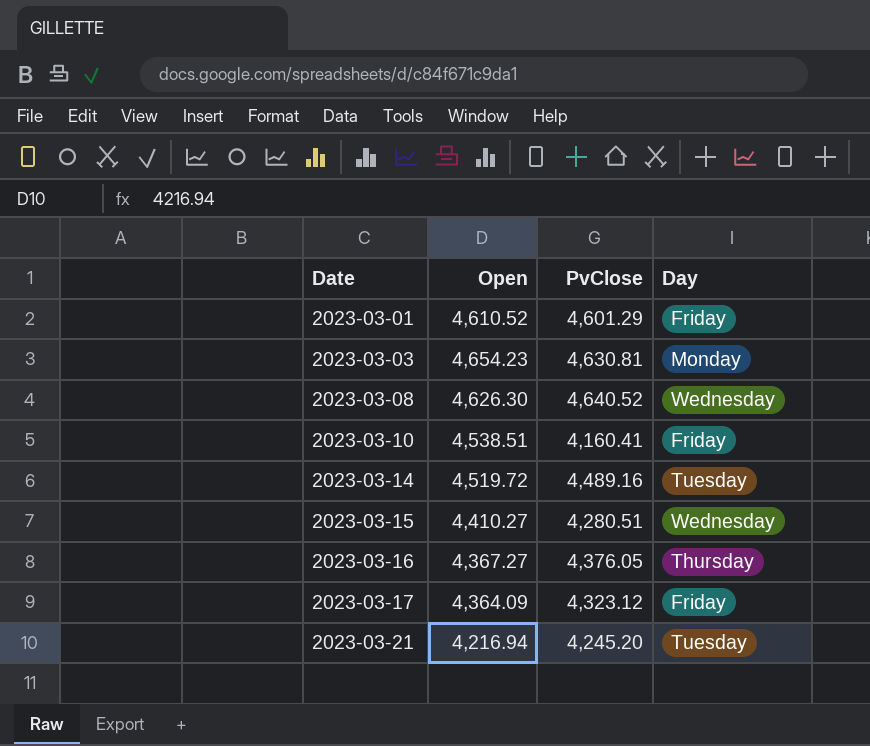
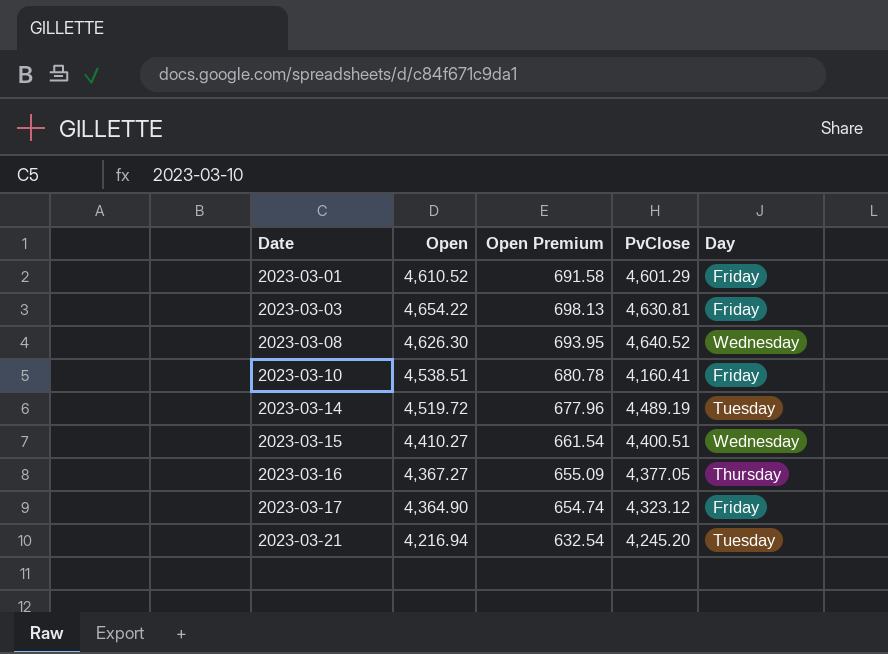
column Open Premium | formula: none -> [Open] * 0.15
2023-03-03 | Open: 4,654.23 -> 4,654.22
2023-03-03 | Day: Monday -> Friday
2023-03-14 | PvClose: 4,489.16 -> 4,489.19
2023-03-15 | PvClose: 4,280.51 -> 4,400.51
2023-03-16 | PvClose: 4,376.05 -> 4,377.05
2023-03-17 | Open: 4,364.09 -> 4,364.90

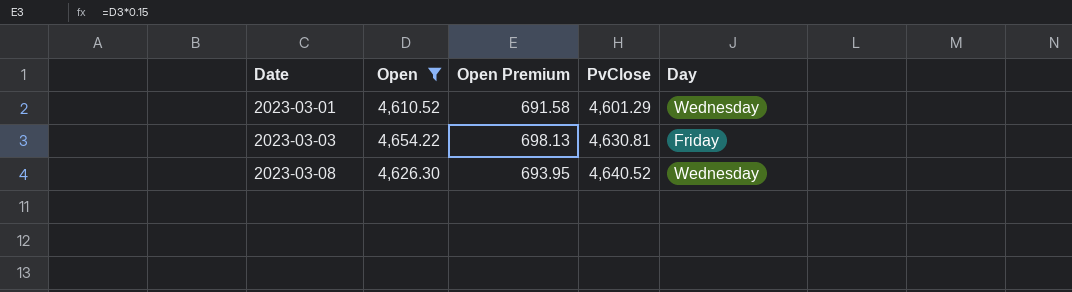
filter: none -> Open >= 4,610.52
2023-03-01 | Day: Friday -> Wednesday

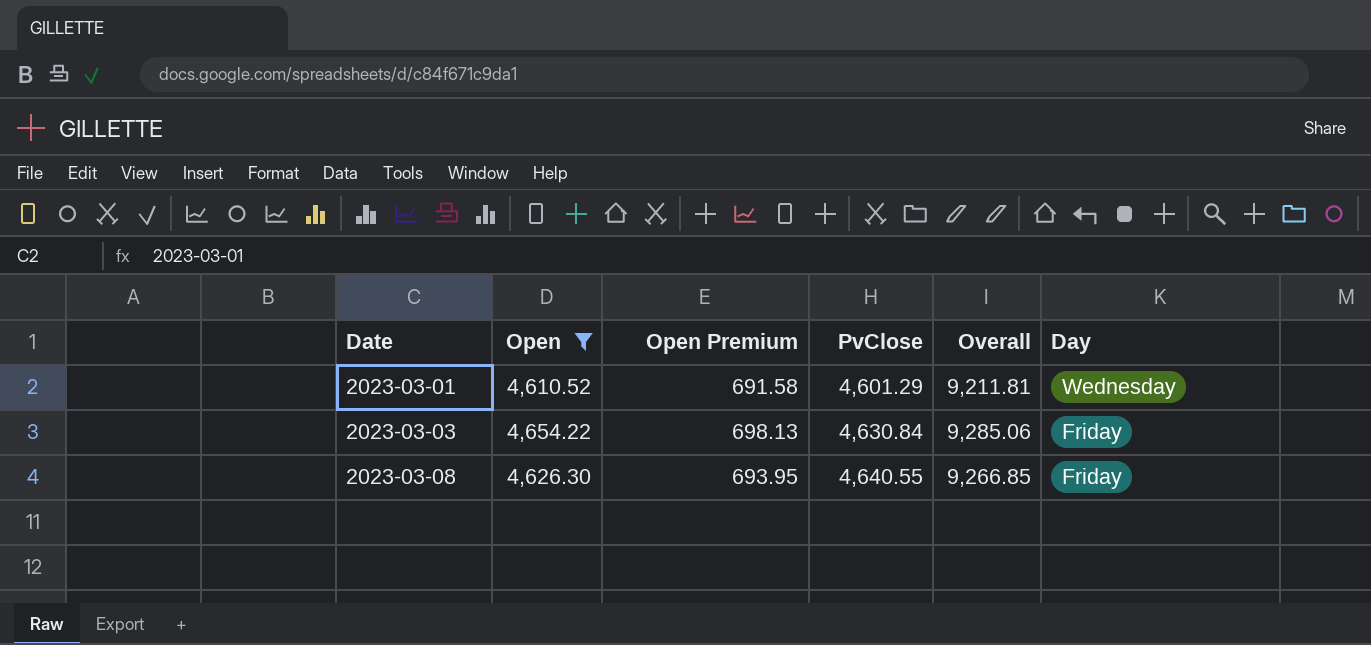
column Overall | formula: none -> [Open] + [PvClose]
2023-03-03 | PvClose: 4,630.81 -> 4,630.84
2023-03-08 | PvClose: 4,640.52 -> 4,640.55
2023-03-08 | Day: Wednesday -> Friday

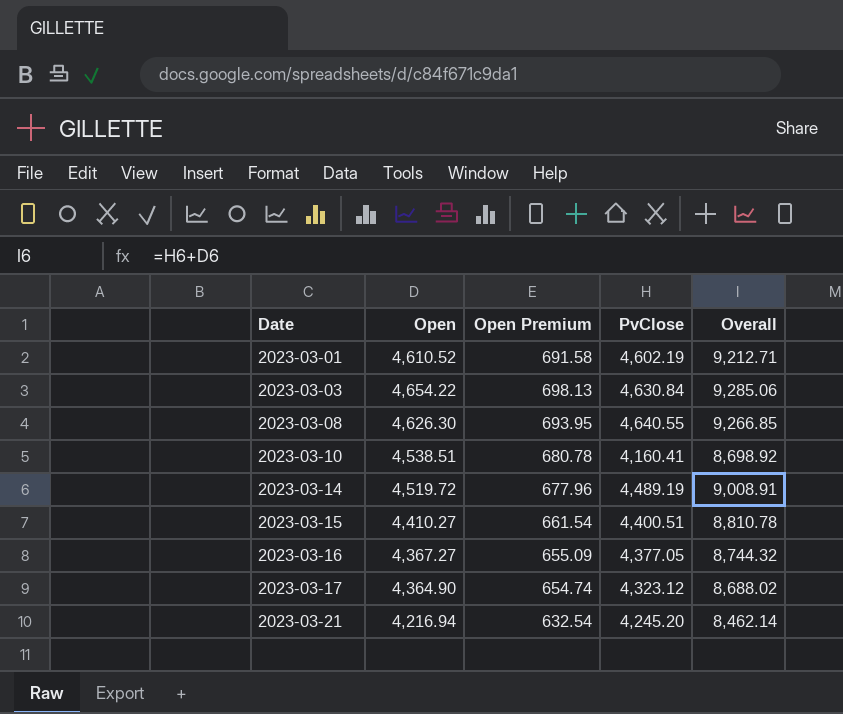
filter: Open >= 4,610.52 -> none
column Day | position: 6 -> none
2023-03-01 | PvClose: 4,601.29 -> 4,602.19
2023-03-01 | Overall: 9,211.81 -> 9,212.71

